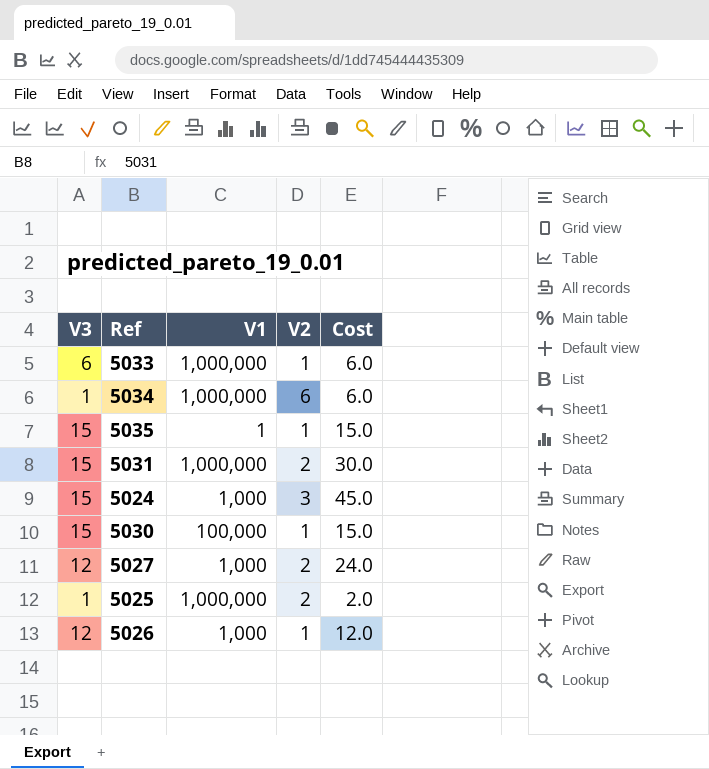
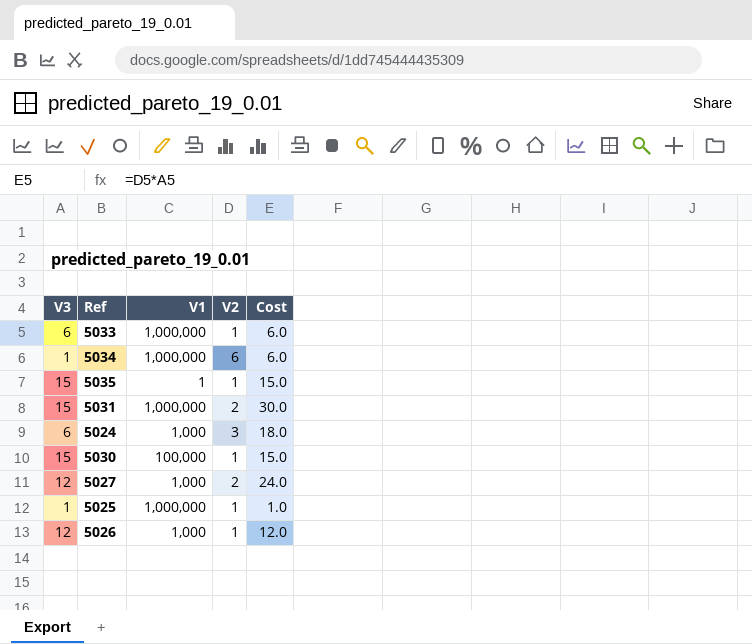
5024 | V3: 15 -> 6
5024 | Cost: 45.0 -> 18.0
5025 | V2: 2 -> 1
5025 | Cost: 2.0 -> 1.0

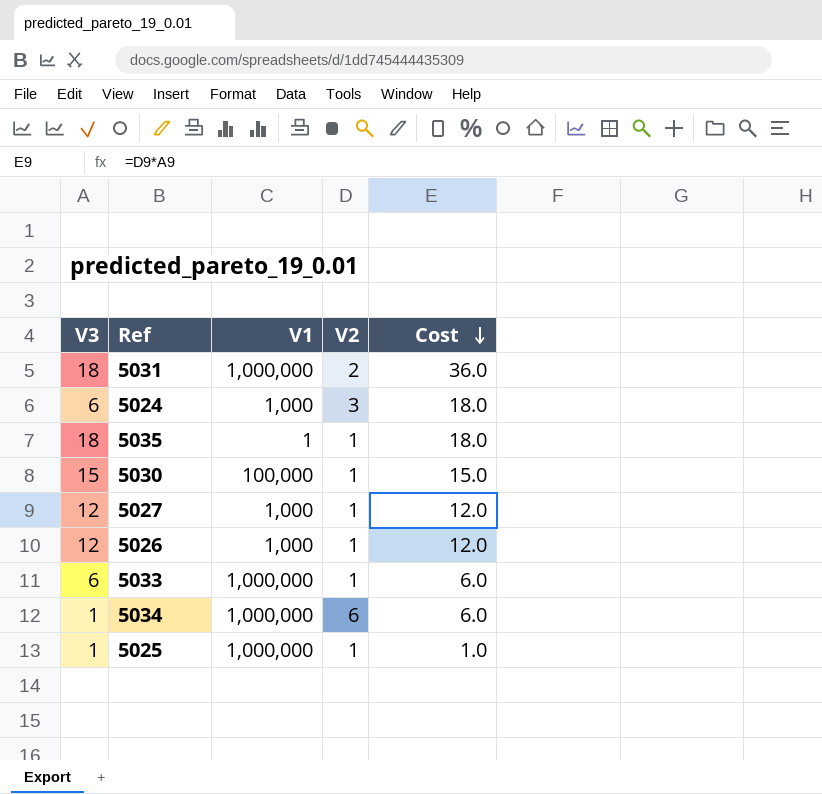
row order: none -> Cost descending
5031 | V3: 15 -> 18
5031 | Cost: 30.0 -> 36.0
5035 | V3: 15 -> 18
5035 | Cost: 15.0 -> 18.0
5027 | V2: 2 -> 1
5027 | Cost: 24.0 -> 12.0

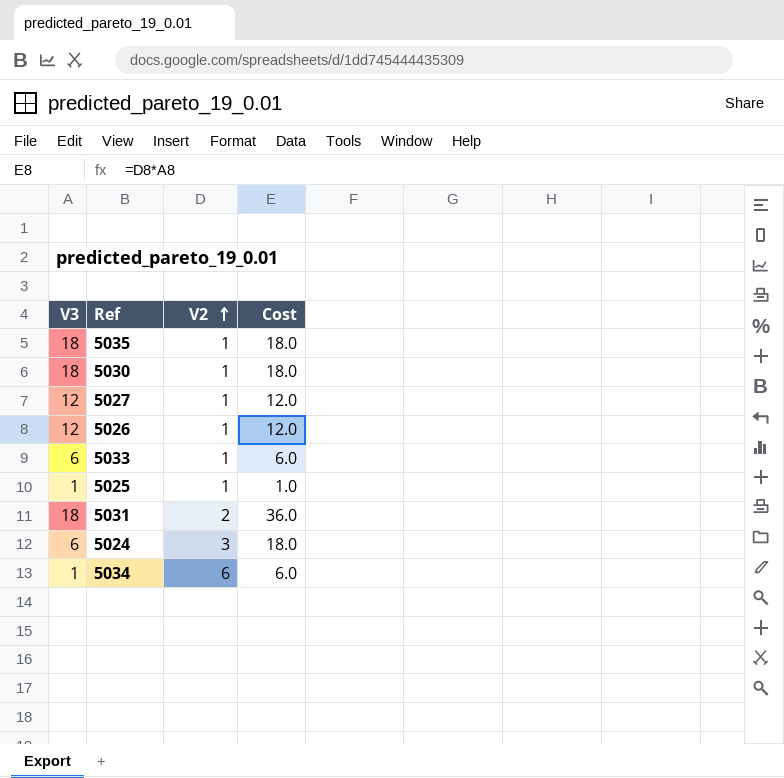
row order: Cost descending -> V2 ascending
column V1 | position: 3 -> none
5030 | V3: 15 -> 18
5030 | Cost: 15.0 -> 18.0

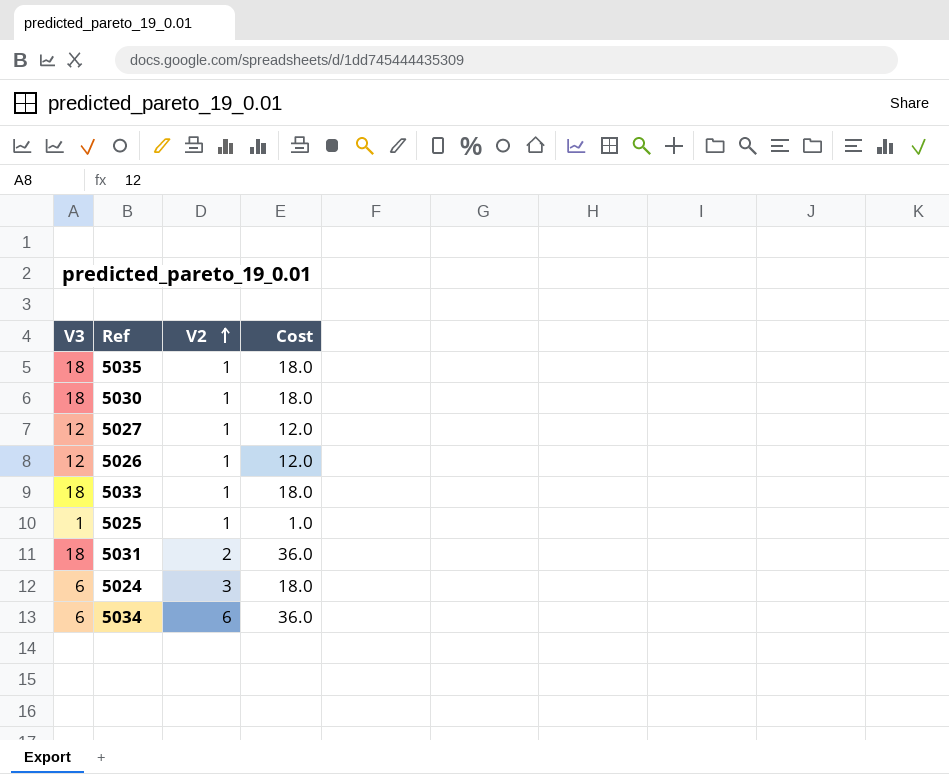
5033 | V3: 6 -> 18
5033 | Cost: 6.0 -> 18.0
5034 | V3: 1 -> 6
5034 | Cost: 6.0 -> 36.0

